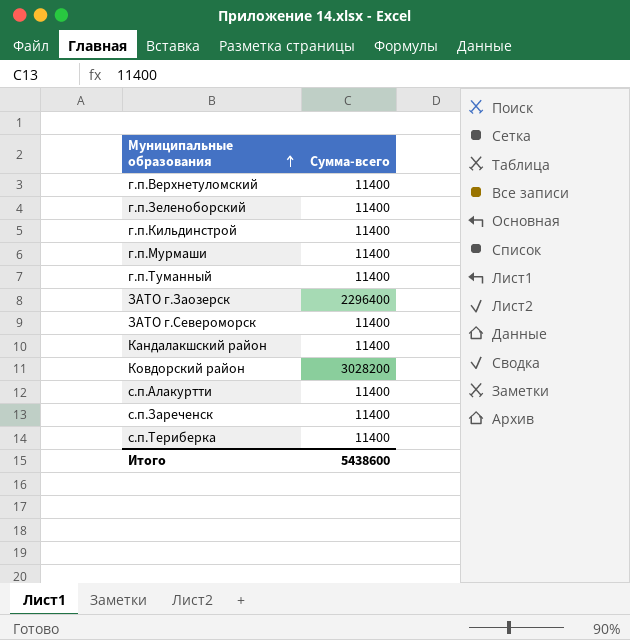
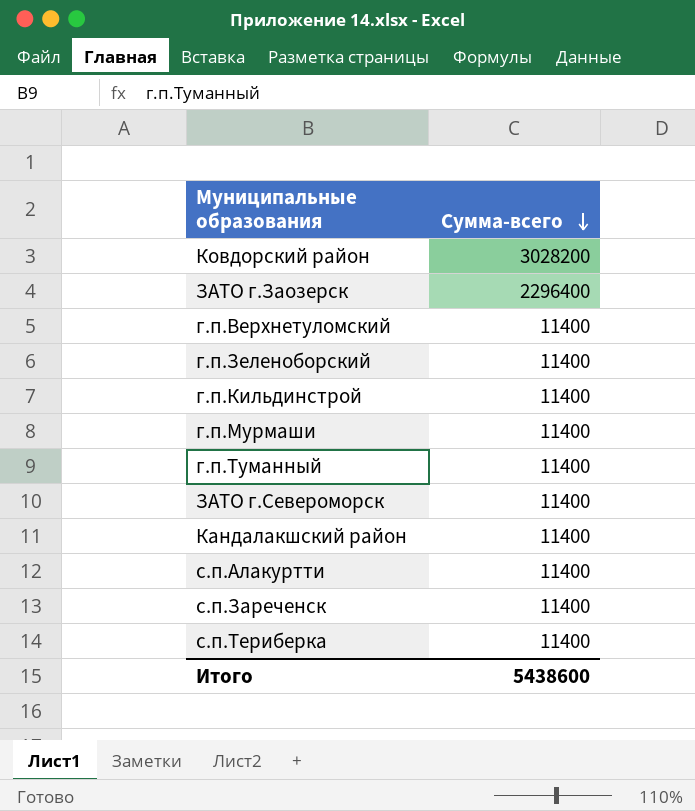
row order: Муниципальные образования ascending -> Сумма-всего descending

